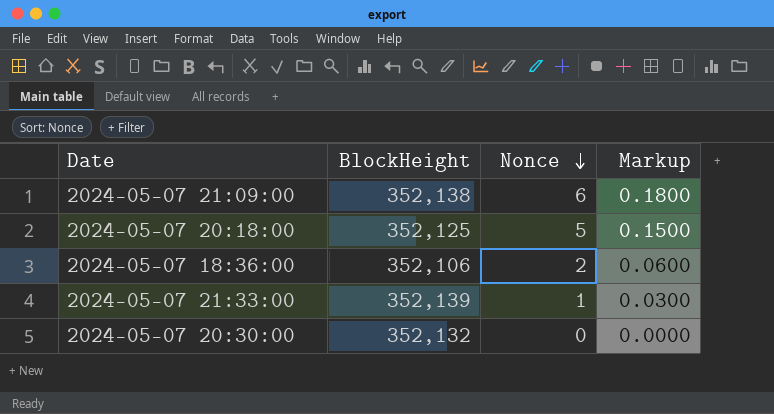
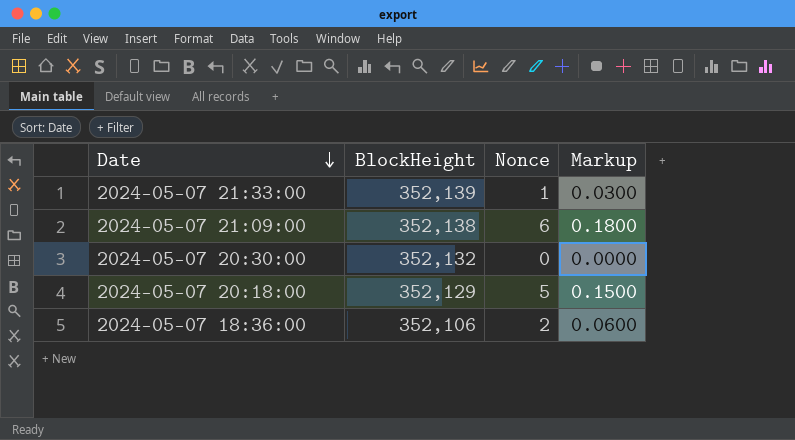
row order: Nonce descending -> Date descending
2024-05-07 20:18:00 | BlockHeight: 352,125 -> 352,129

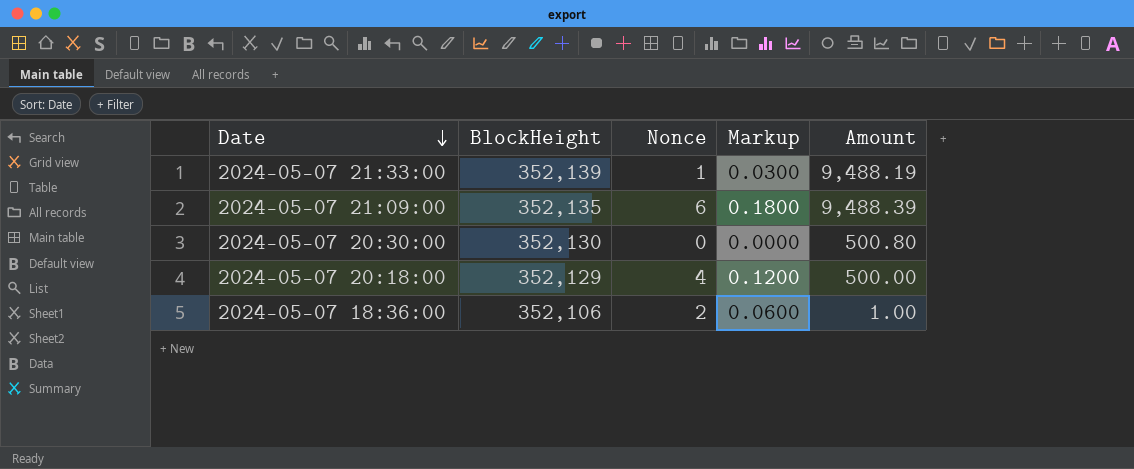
column Amount | position: none -> 5
2024-05-07 21:09:00 | BlockHeight: 352,138 -> 352,135
2024-05-07 20:30:00 | BlockHeight: 352,132 -> 352,130
2024-05-07 20:18:00 | Nonce: 5 -> 4
2024-05-07 20:18:00 | Markup: 0.1500 -> 0.1200

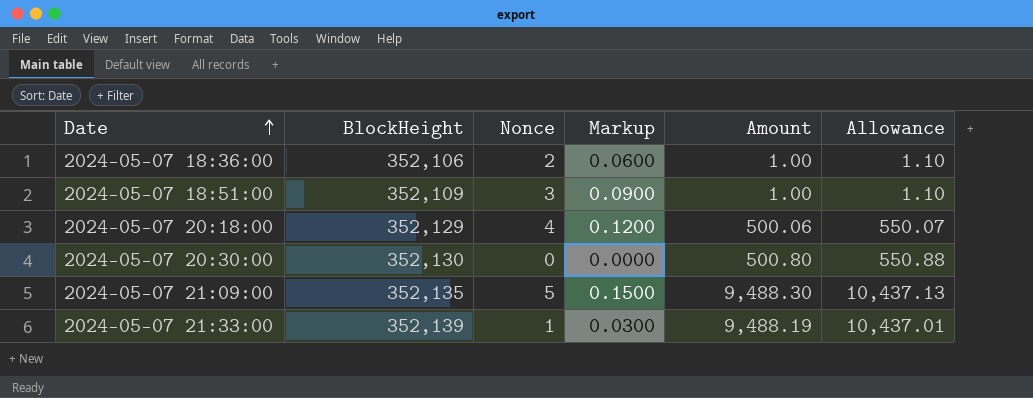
row order: Date descending -> Date ascending
column Allowance | formula: none -> [Amount] * 1.1
row 2024-05-07 18:51:00: none -> 352,109 | 3 | 0.0900 | 1.00 | 1.10
2024-05-07 20:18:00 | Amount: 500.00 -> 500.06
2024-05-07 21:09:00 | Nonce: 6 -> 5
2024-05-07 21:09:00 | Markup: 0.1800 -> 0.1500
2024-05-07 21:09:00 | Amount: 9,488.39 -> 9,488.30

